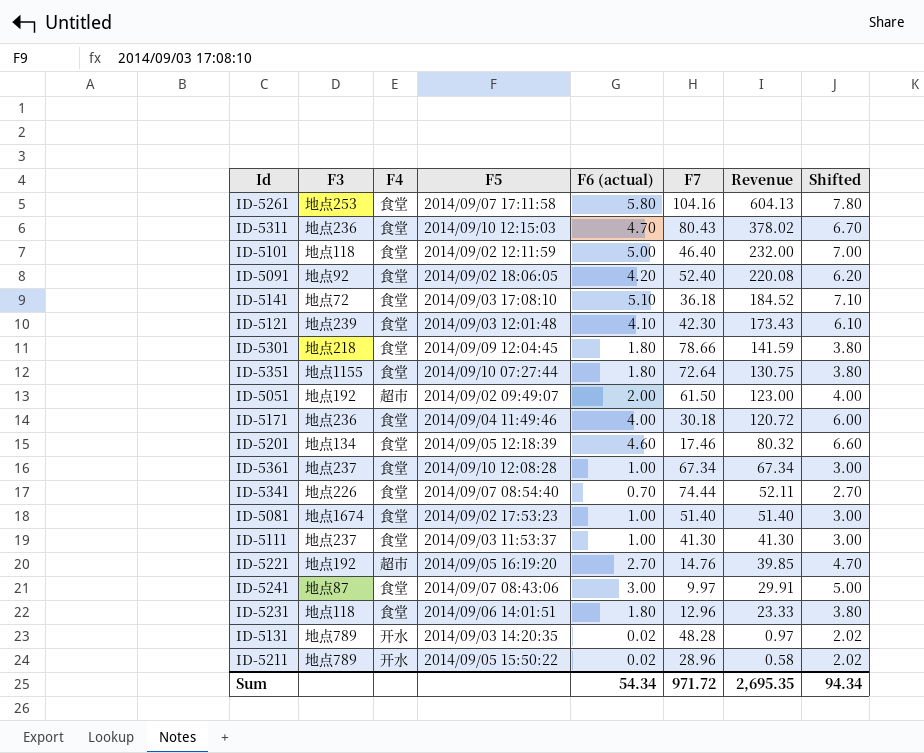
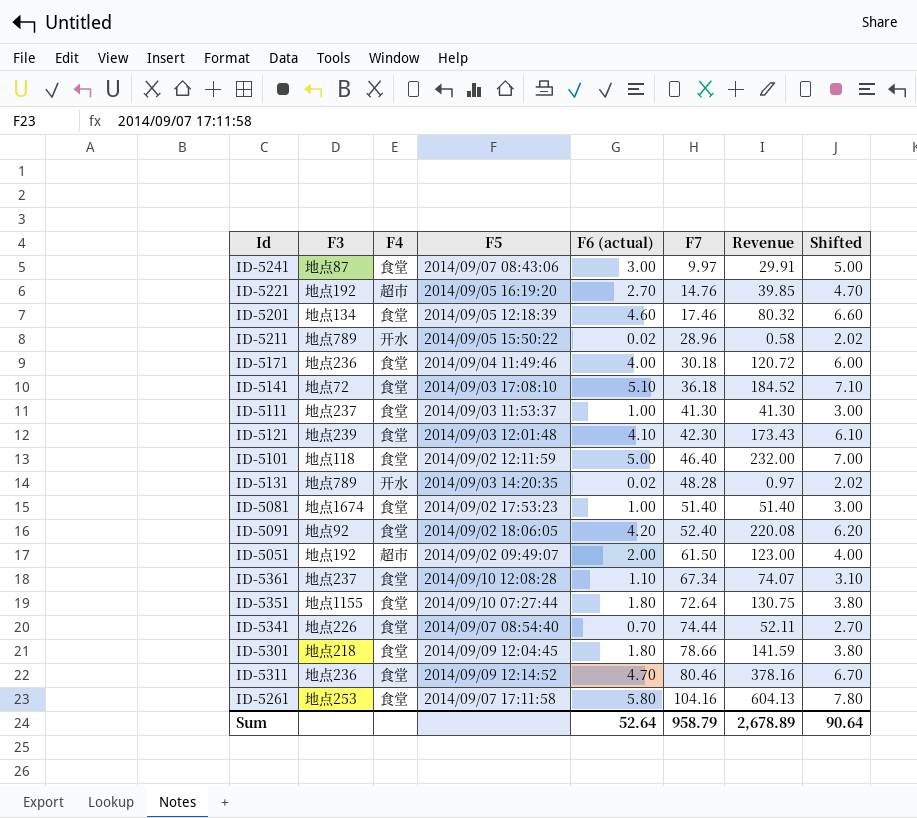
row order: Revenue descending -> F7 ascending
row ID-5231: 地点118 | 食堂 | 2014/09/06 14:01:51 | 1.80 | 12.96 | 23.33 | 3.80 -> none
ID-5361 | F6 (actual): 1.00 -> 1.10
ID-5361 | Revenue: 67.34 -> 74.07
ID-5361 | Shifted: 3.00 -> 3.10
ID-5311 | F5: 2014/09/10 12:15:03 -> 2014/09/09 12:14:52
ID-5311 | F7: 80.43 -> 80.46
ID-5311 | Revenue: 378.02 -> 378.16
Sum | F6 (actual): 54.34 -> 52.64
Sum | F7: 971.72 -> 958.79
Sum | Revenue: 2,695.35 -> 2,678.89
Sum | Shifted: 94.34 -> 90.64

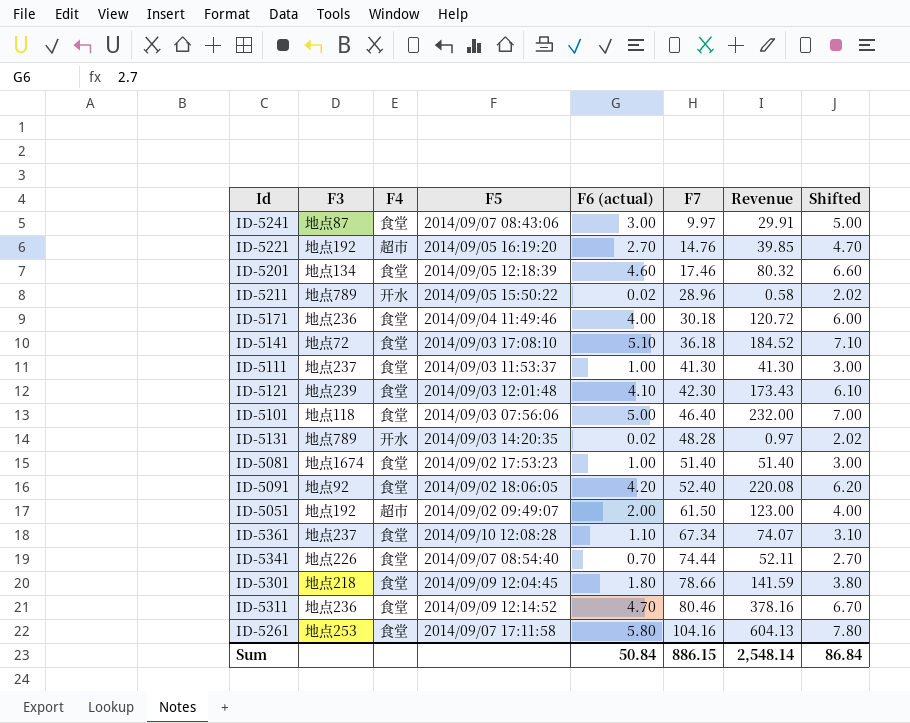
row ID-5351: 地点1155 | 食堂 | 2014/09/10 07:27:44 | 1.80 | 72.64 | 130.75 | 3.80 -> none
ID-5101 | F5: 2014/09/02 12:11:59 -> 2014/09/03 07:56:06
Sum | F6 (actual): 52.64 -> 50.84
Sum | F7: 958.79 -> 886.15
Sum | Revenue: 2,678.89 -> 2,548.14
Sum | Shifted: 90.64 -> 86.84

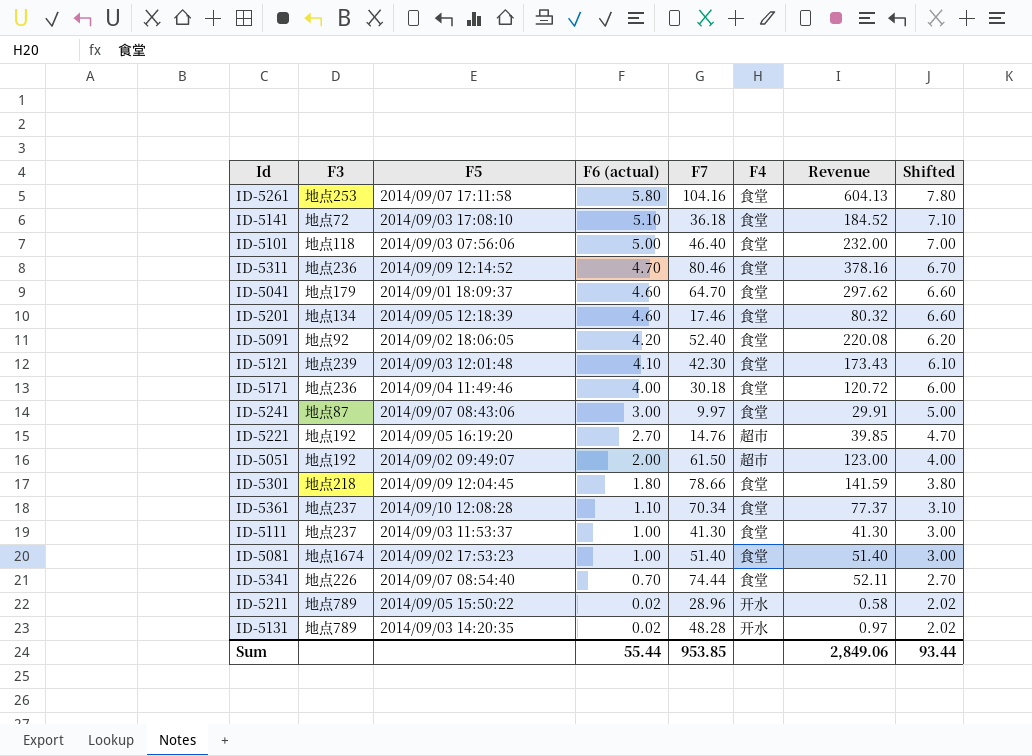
row order: F7 ascending -> F6 (actual) descending
column F4 | position: 3 -> 6
row ID-5041: none -> 地点179 | 2014/09/01 18:09:37 | 4.60 | 64.70 | 食堂 | 297.62 | 6.60
ID-5361 | F7: 67.34 -> 70.34
ID-5361 | Revenue: 74.07 -> 77.37
Sum | F6 (actual): 50.84 -> 55.44
Sum | F7: 886.15 -> 953.85
Sum | Revenue: 2,548.14 -> 2,849.06
Sum | Shifted: 86.84 -> 93.44

